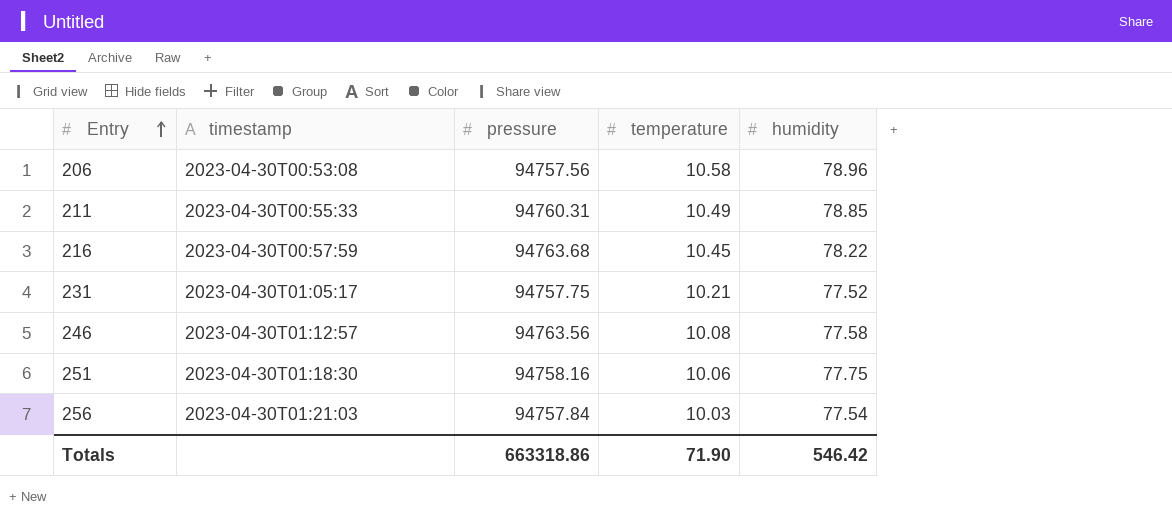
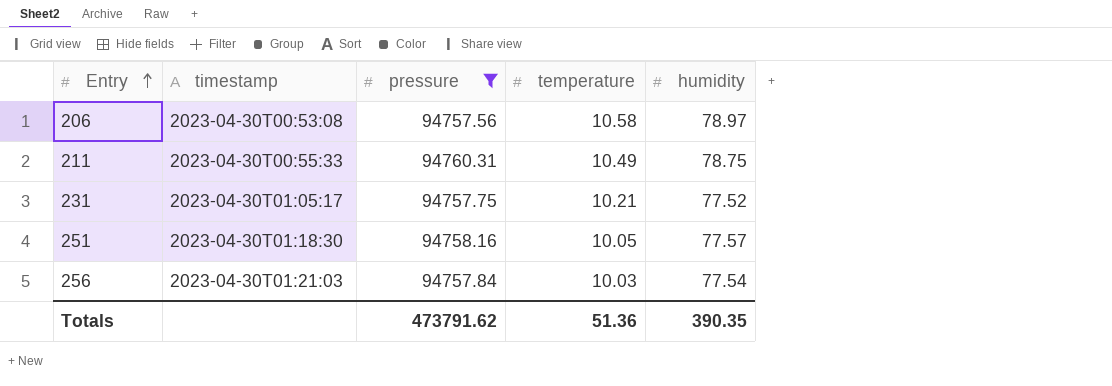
filter: none -> pressure <= 94760.31
206 | humidity: 78.96 -> 78.97
211 | humidity: 78.85 -> 78.75
251 | temperature: 10.06 -> 10.05
251 | humidity: 77.75 -> 77.57
Totals | pressure: 663318.86 -> 473791.62
Totals | temperature: 71.90 -> 51.36
Totals | humidity: 546.42 -> 390.35

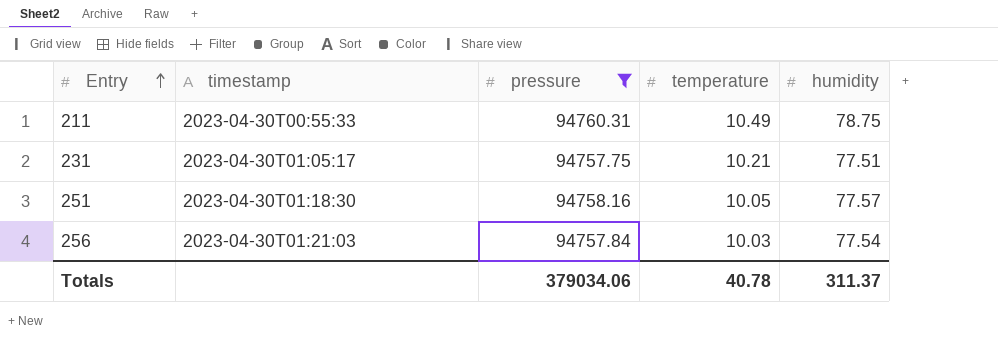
row 206: 2023-04-30T00:53:08 | 94757.56 | 10.58 | 78.97 -> none
231 | humidity: 77.52 -> 77.51
Totals | pressure: 473791.62 -> 379034.06
Totals | temperature: 51.36 -> 40.78
Totals | humidity: 390.35 -> 311.37

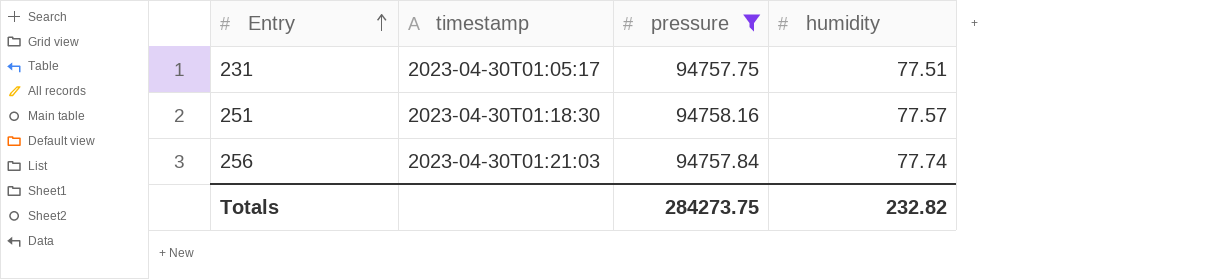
column temperature | position: 4 -> none
row 211: 2023-04-30T00:55:33 | 94760.31 | 10.49 | 78.75 -> none
256 | humidity: 77.54 -> 77.74
Totals | pressure: 379034.06 -> 284273.75
Totals | humidity: 311.37 -> 232.82

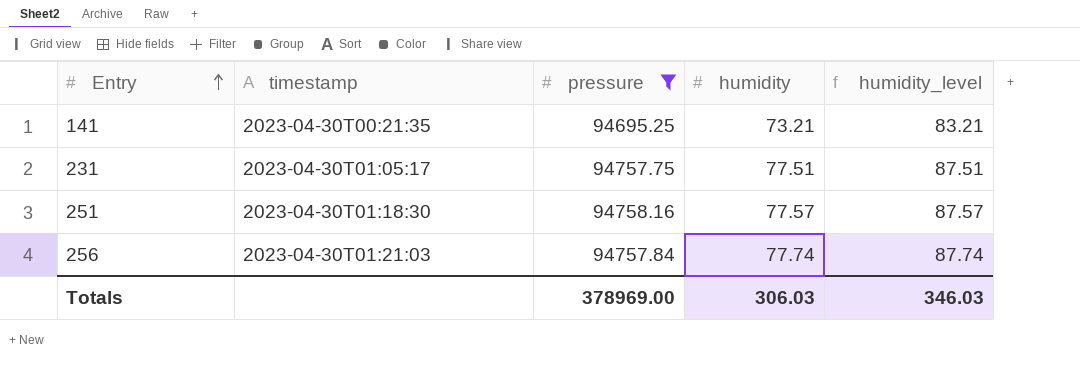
column humidity_level | formula: none -> [humidity] + 10
row 141: none -> 2023-04-30T00:21:35 | 94695.25 | 73.21 | 83.21
Totals | pressure: 284273.75 -> 378969.00
Totals | humidity: 232.82 -> 306.03

